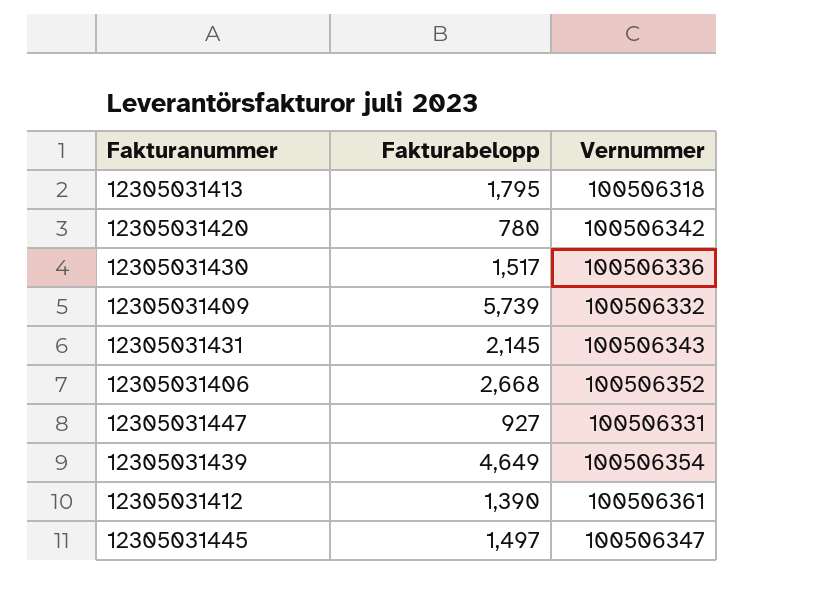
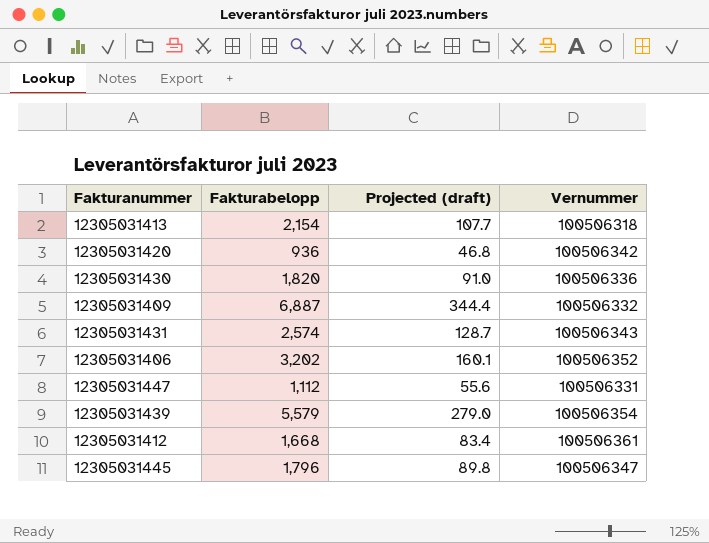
column Projected (draft) | formula: none -> [Fakturabelopp] * 0.05
12305031413 | Fakturabelopp: 1,795 -> 2,154
12305031420 | Fakturabelopp: 780 -> 936
12305031430 | Fakturabelopp: 1,517 -> 1,820
12305031409 | Fakturabelopp: 5,739 -> 6,887
12305031431 | Fakturabelopp: 2,145 -> 2,574
12305031406 | Fakturabelopp: 2,668 -> 3,202
12305031447 | Fakturabelopp: 927 -> 1,112
12305031439 | Fakturabelopp: 4,649 -> 5,579
12305031412 | Fakturabelopp: 1,390 -> 1,668
12305031445 | Fakturabelopp: 1,497 -> 1,796

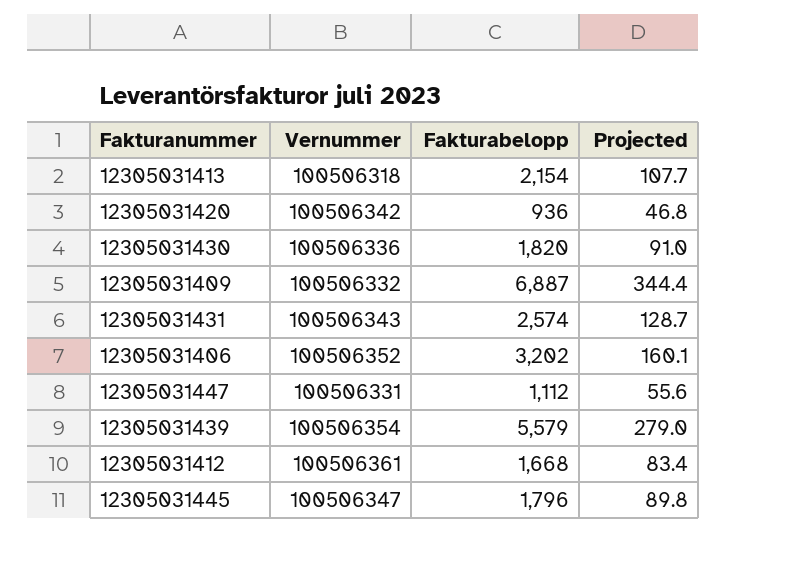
column Vernummer | position: 4 -> 2
column name: Projected (draft) -> Projected

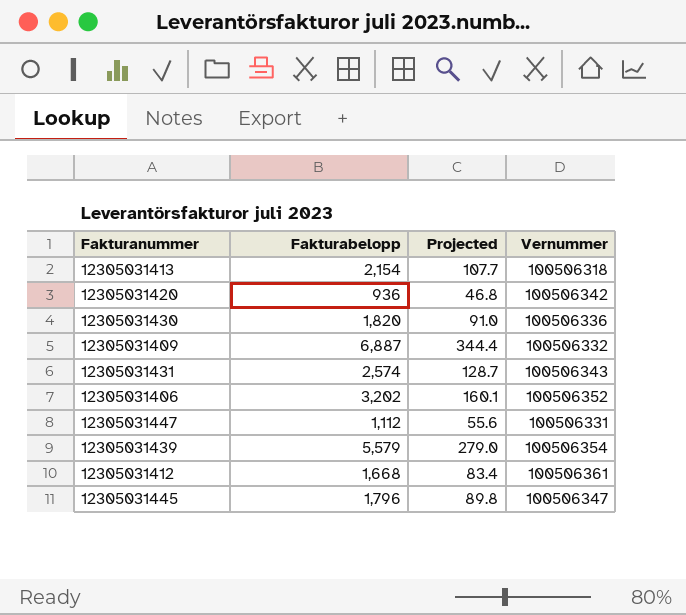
column Vernummer | position: 2 -> 4

